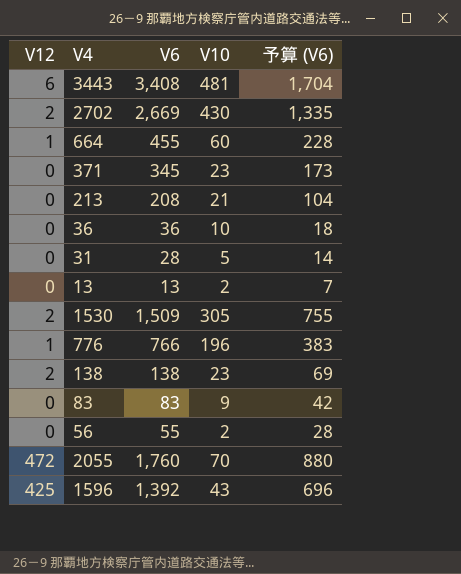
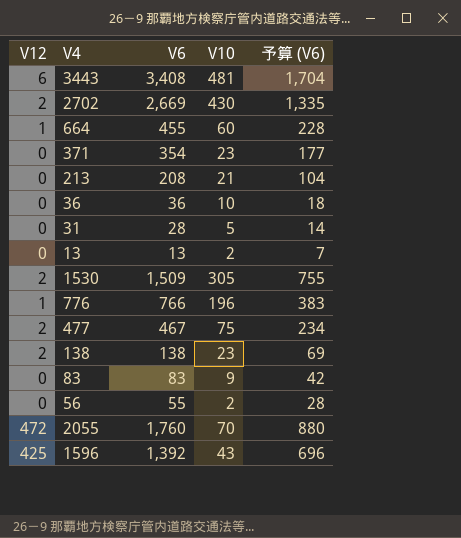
371 | V6: 345 -> 354
371 | 予算 (V6): 173 -> 177
row 477: none -> 2 | 467 | 75 | 234

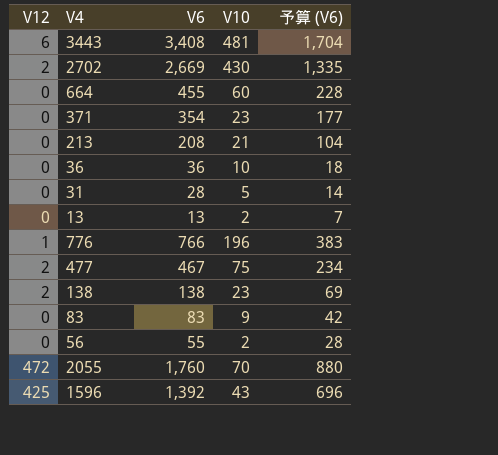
row 1530: 2 | 1,509 | 305 | 755 -> none
664 | V12: 1 -> 0

